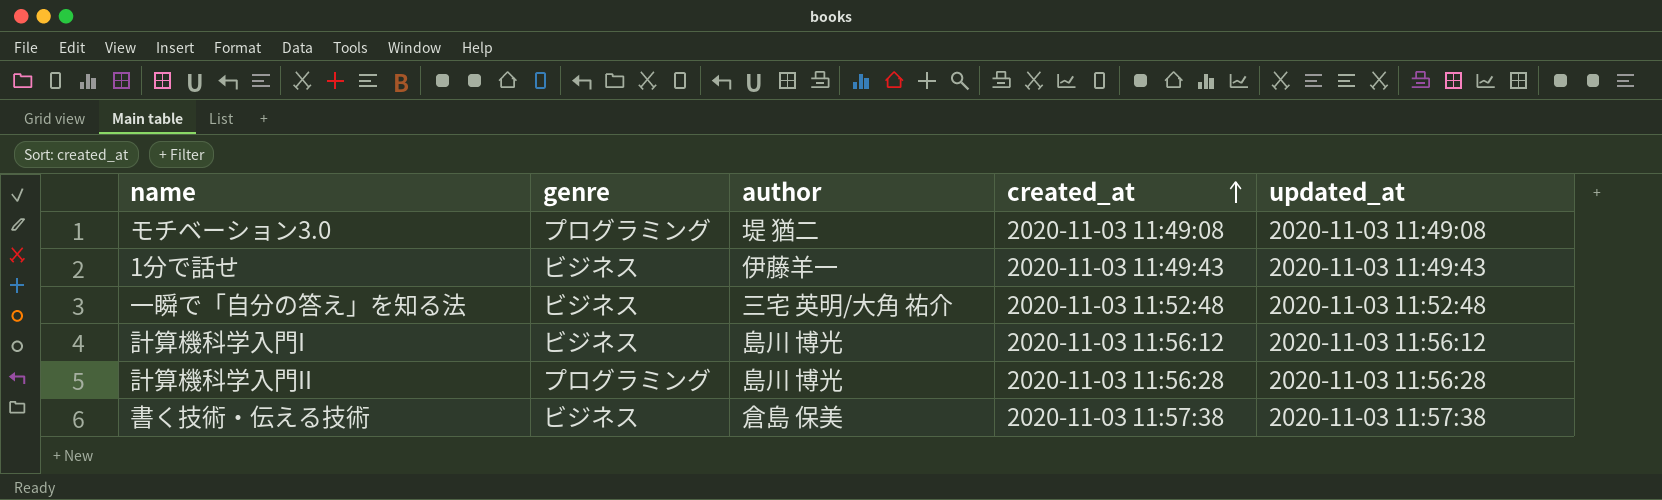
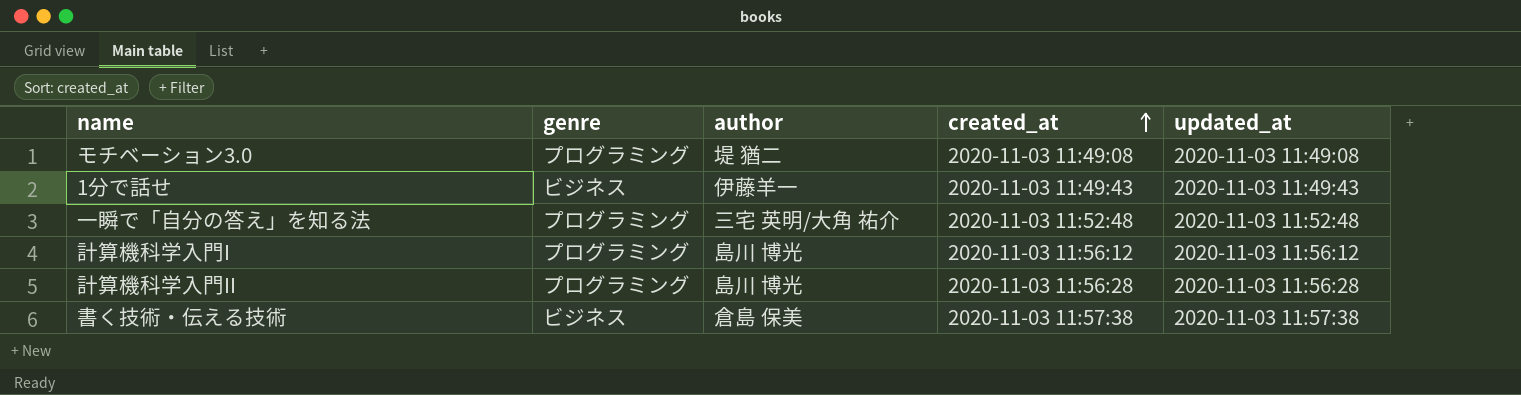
一瞬で「自分の答え」を知る法 | genre: ビジネス -> プログラミング
計算機科学入門I | genre: ビジネス -> プログラミング

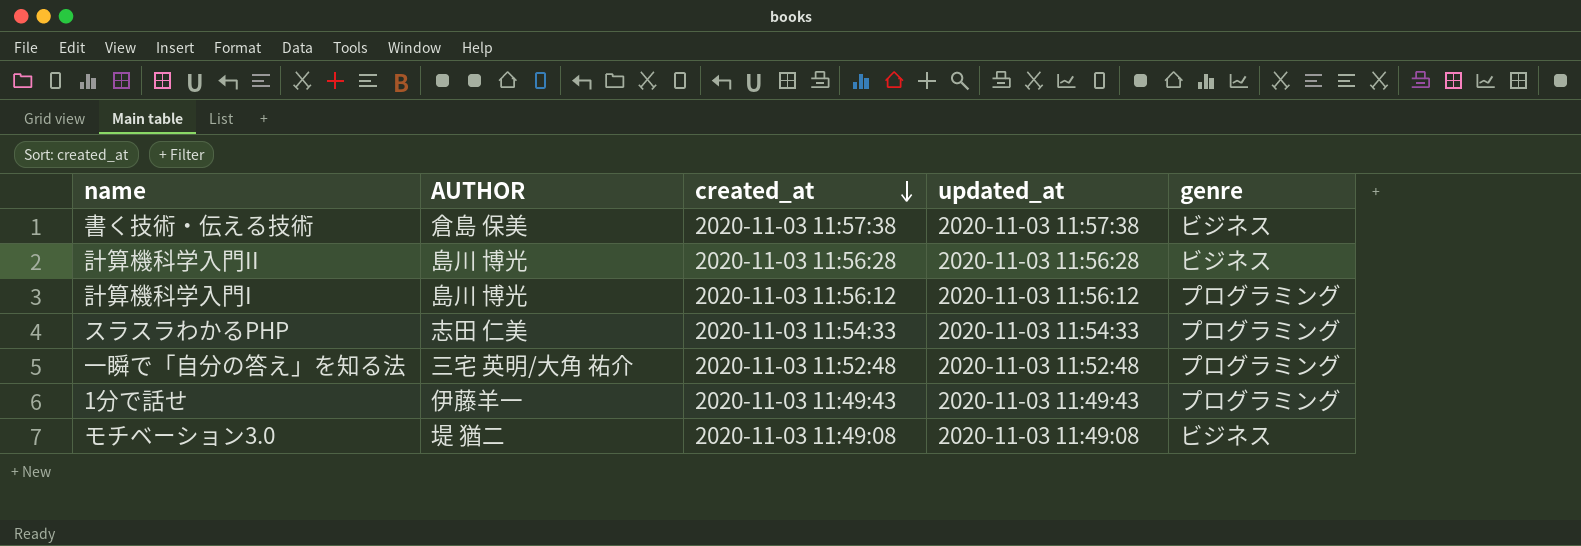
row order: created_at ascending -> created_at descending
column name: author -> AUTHOR
column genre | position: 2 -> 5
計算機科学入門II | genre: プログラミング -> ビジネス
row スラスラわかるPHP: none -> 志田 仁美 | 2020-11-03 11:54:33 | 2020-11-03 11:54:33 | プログラミング
1分で話せ | genre: ビジネス -> プログラミング
モチベーション3.0 | genre: プログラミング -> ビジネス

